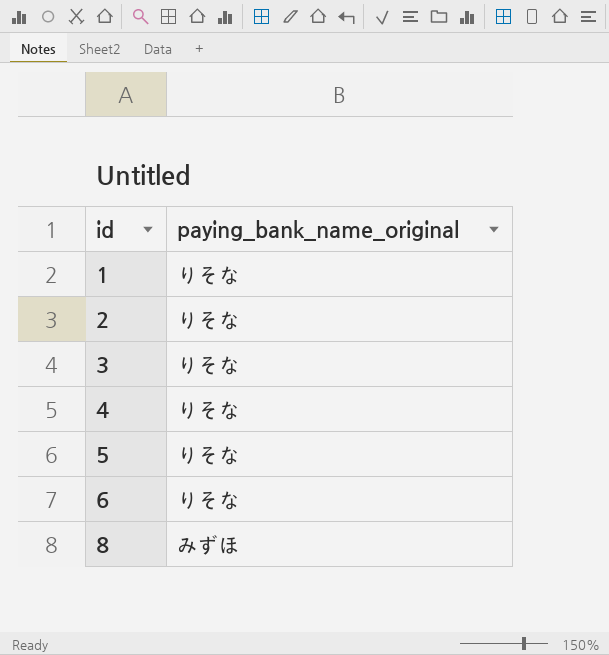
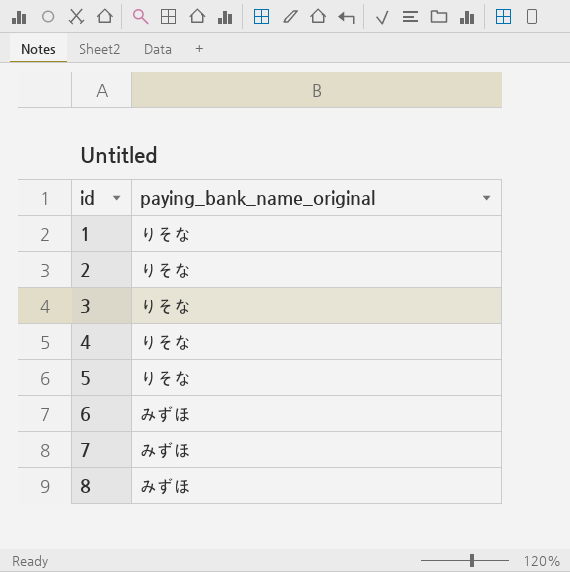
6 | paying_bank_name_original: りそな -> みずほ
row 7: none -> みずほ

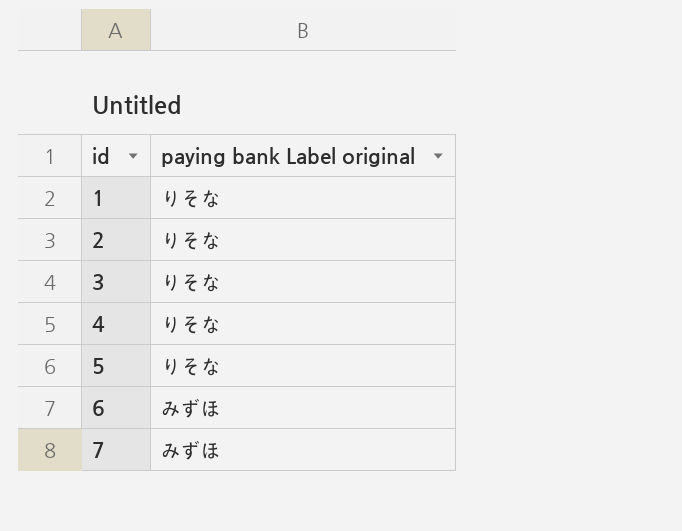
column name: paying_bank_name_original -> paying bank Label original
row 8: みずほ -> none

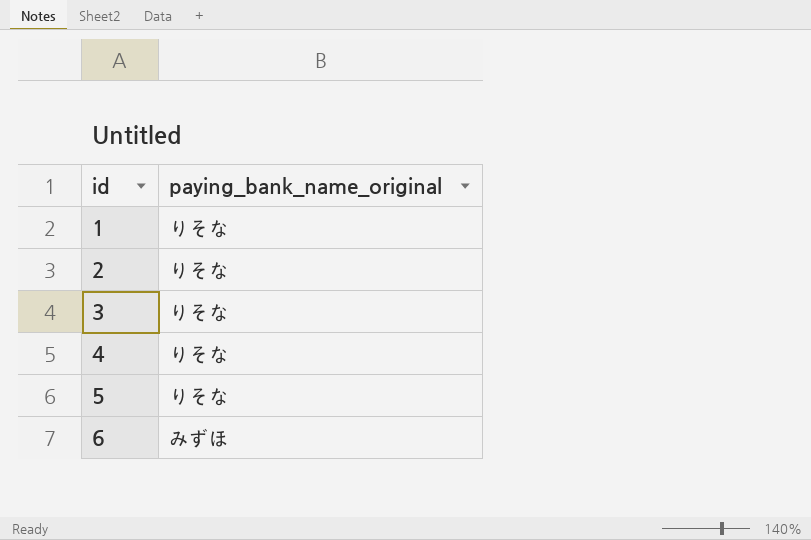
column name: paying bank Label original -> paying_bank_name_original
row 7: みずほ -> none

